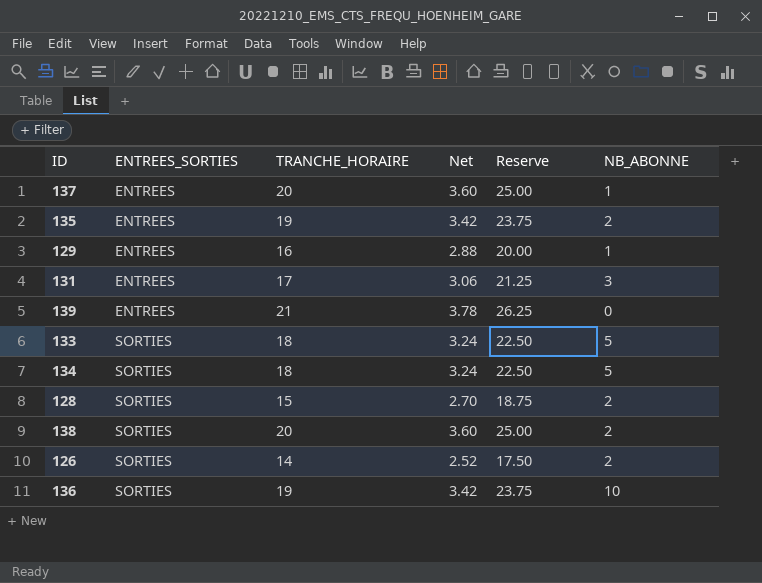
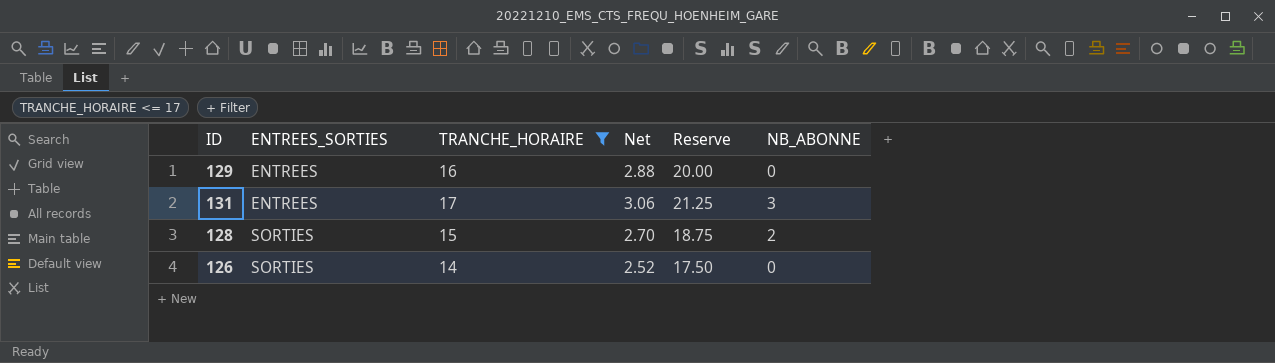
filter: none -> TRANCHE_HORAIRE <= 17
129 | NB_ABONNE: 1 -> 0
126 | NB_ABONNE: 2 -> 0

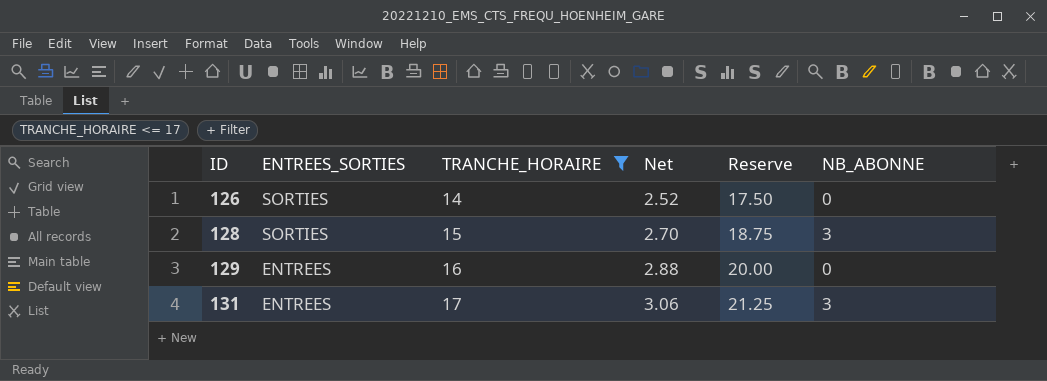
row order: ENTREES_SORTIES ascending -> ID ascending
128 | NB_ABONNE: 2 -> 3

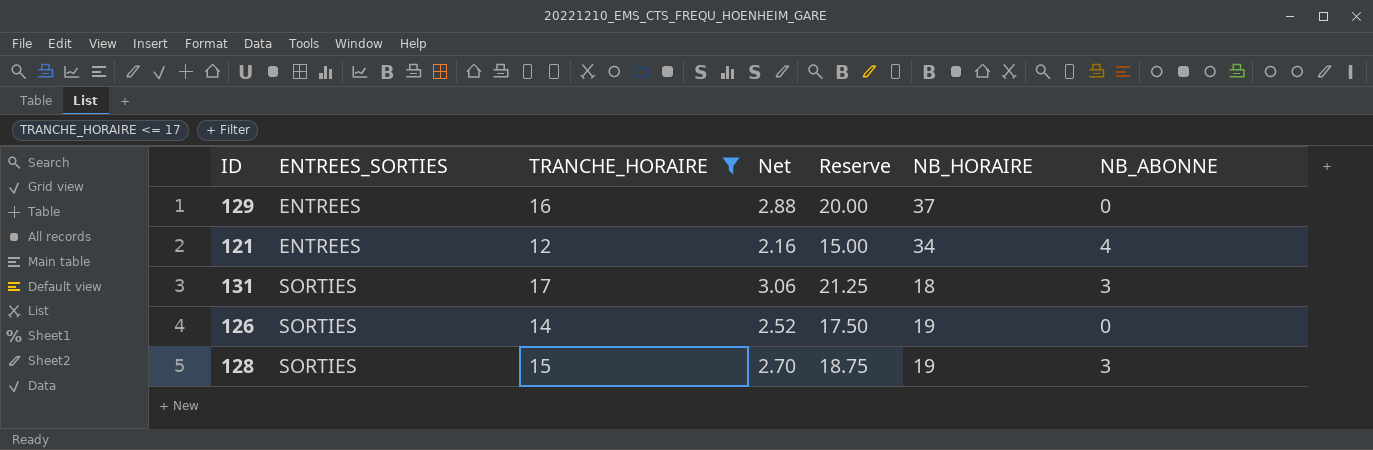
row order: ID ascending -> ENTREES_SORTIES ascending
column NB_HORAIRE | position: none -> 6
row 121: none -> ENTREES | 12 | 2.16 | 15.00 | 34 | 4
131 | ENTREES_SORTIES: ENTREES -> SORTIES

